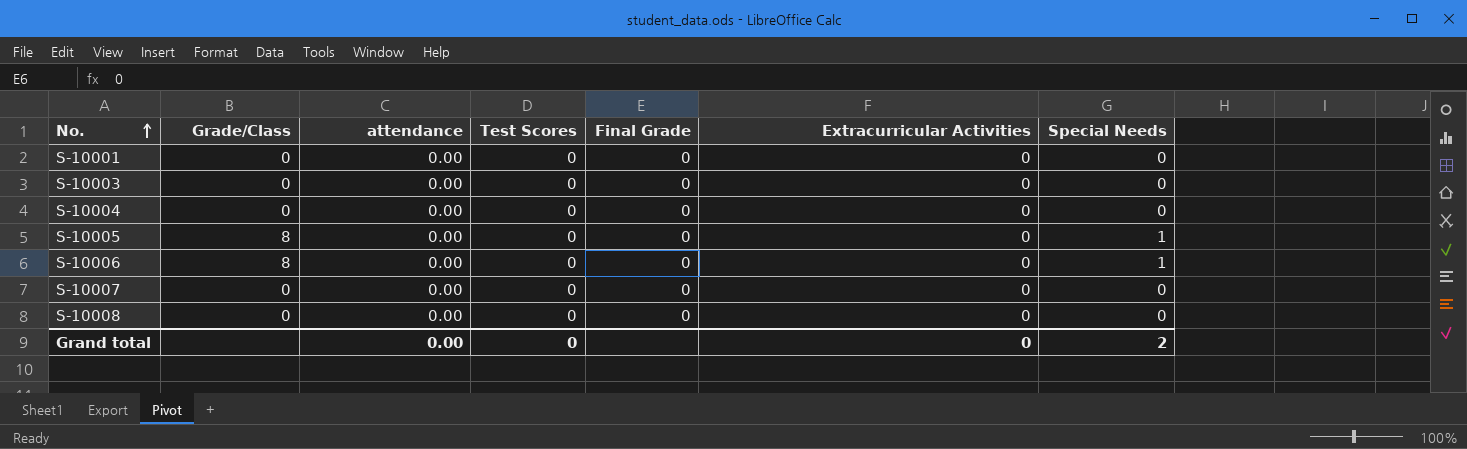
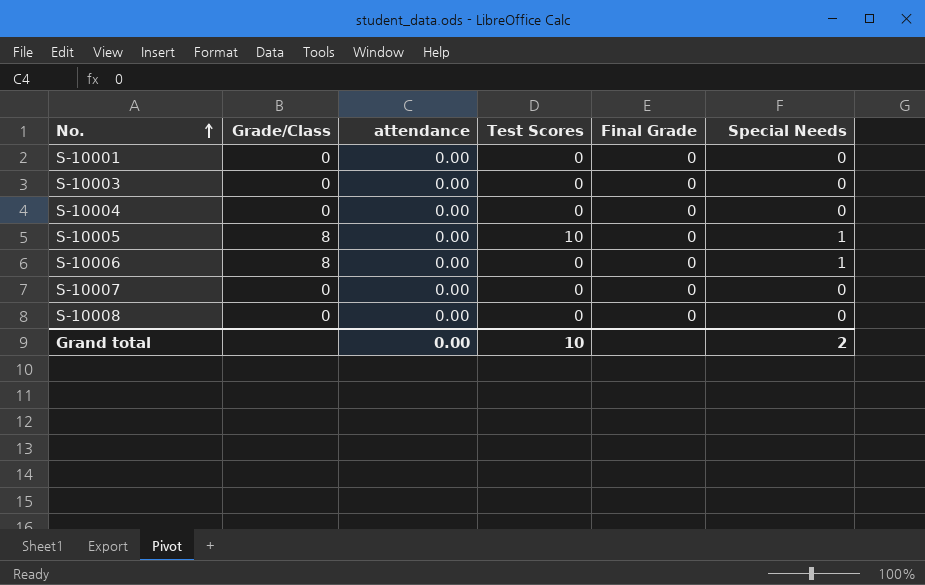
column Extracurricular Activities | position: 6 -> none
S-10005 | Test Scores: 0 -> 10
Grand total | Test Scores: 0 -> 10

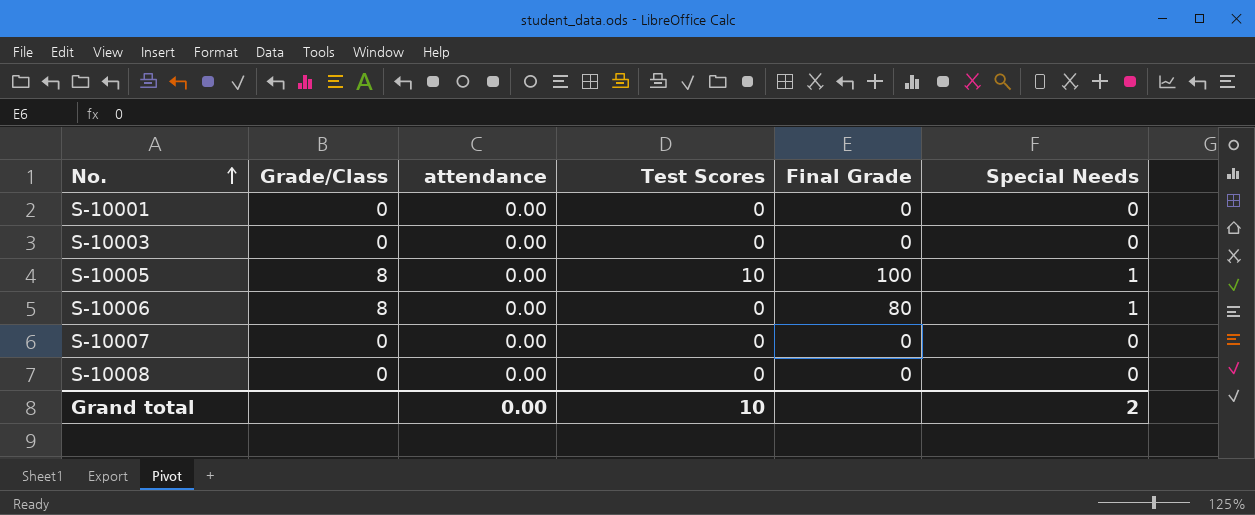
row S-10004: 0 | 0.00 | 0 | 0 | 0 -> none
S-10005 | Final Grade: 0 -> 100
S-10006 | Final Grade: 0 -> 80

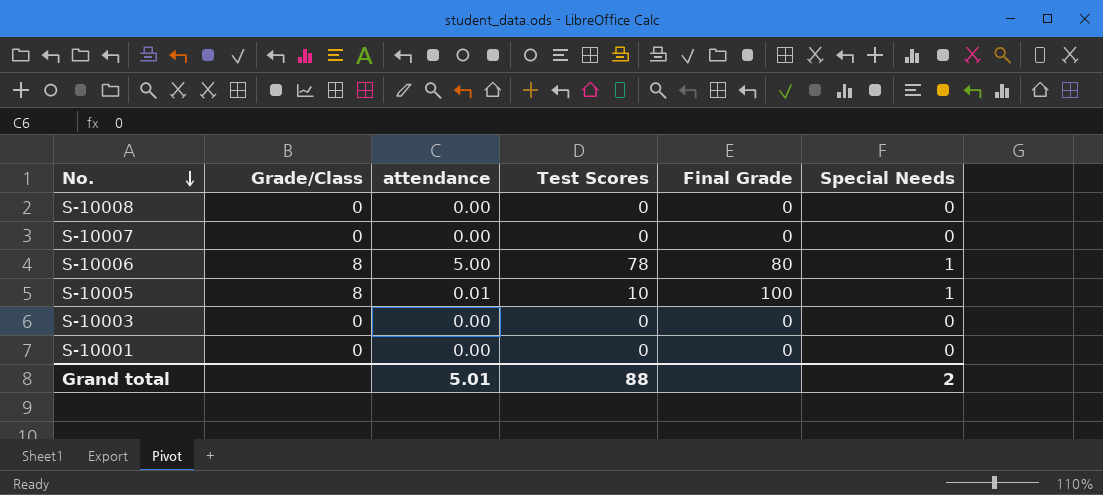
row order: No. ascending -> No. descending
S-10006 | attendance: 0.00 -> 5.00
S-10006 | Test Scores: 0 -> 78
S-10005 | attendance: 0.00 -> 0.01
Grand total | attendance: 0.00 -> 5.01
Grand total | Test Scores: 10 -> 88

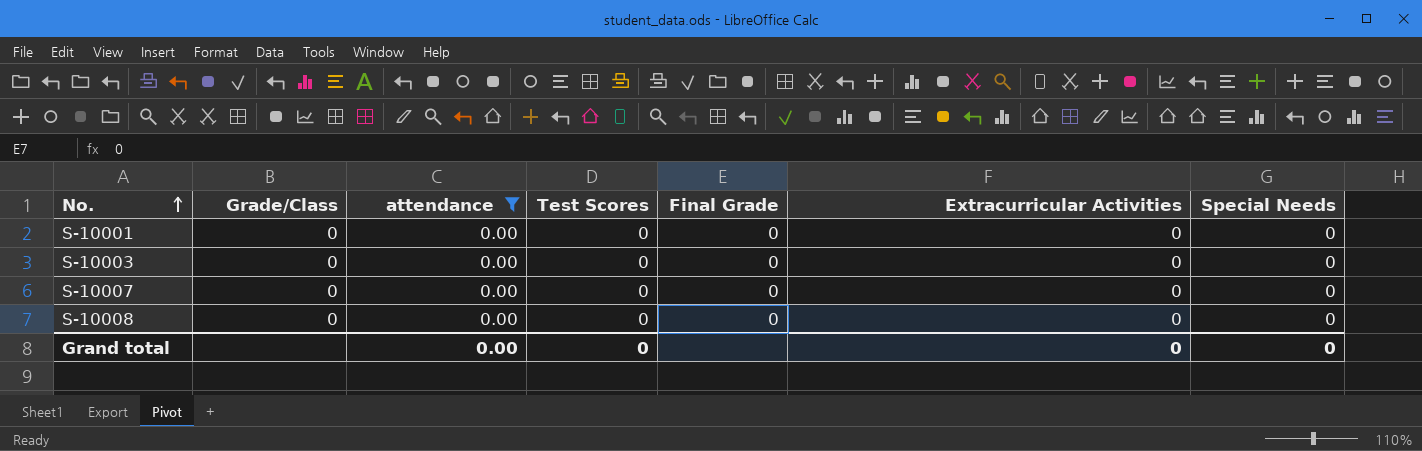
filter: none -> attendance = 0.00
row order: No. descending -> No. ascending
column Extracurricular Activities | position: none -> 6
Grand total | attendance: 5.01 -> 0.00
Grand total | Test Scores: 88 -> 0
Grand total | Special Needs: 2 -> 0

